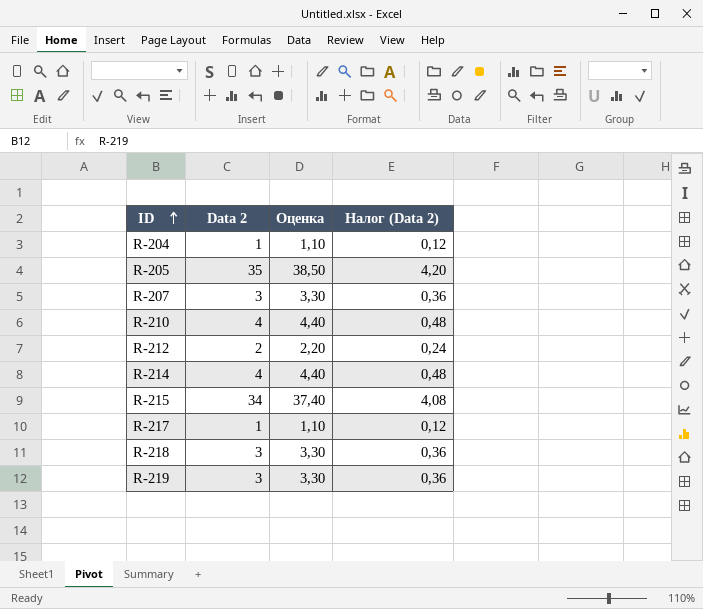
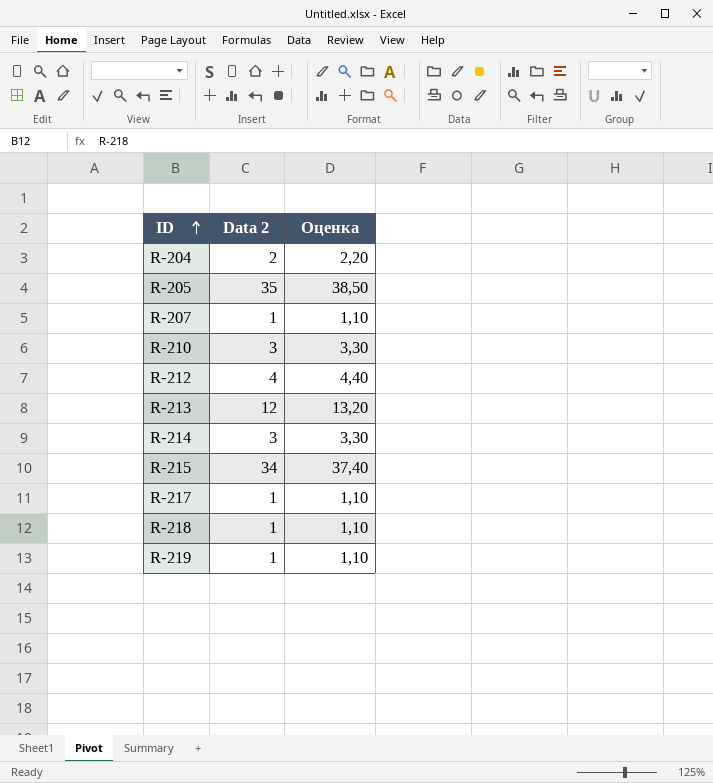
column Налог (Data 2) | formula: [Data 2] * 0,12 -> none
R-204 | Data 2: 1 -> 2
R-204 | Оценка: 1,10 -> 2,20
R-207 | Data 2: 3 -> 1
R-207 | Оценка: 3,30 -> 1,10
R-210 | Data 2: 4 -> 3
R-210 | Оценка: 4,40 -> 3,30
R-212 | Data 2: 2 -> 4
R-212 | Оценка: 2,20 -> 4,40
row R-213: none -> 12 | 13,20
R-214 | Data 2: 4 -> 3
R-214 | Оценка: 4,40 -> 3,30
R-218 | Data 2: 3 -> 1
R-218 | Оценка: 3,30 -> 1,10
R-219 | Data 2: 3 -> 1
R-219 | Оценка: 3,30 -> 1,10

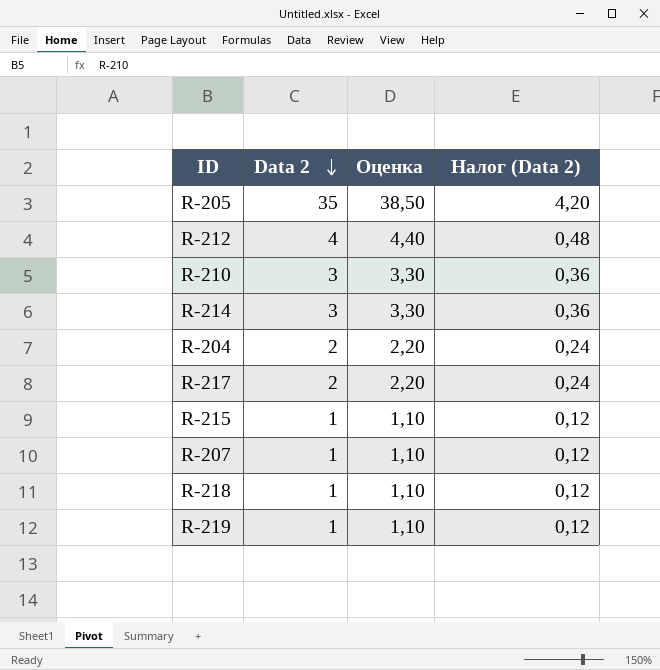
row order: ID ascending -> Data 2 descending
column Налог (Data 2) | formula: none -> [Data 2] * 0,12
row R-213: 12 | 13,20 -> none
R-217 | Data 2: 1 -> 2
R-217 | Оценка: 1,10 -> 2,20
R-215 | Data 2: 34 -> 1
R-215 | Оценка: 37,40 -> 1,10

